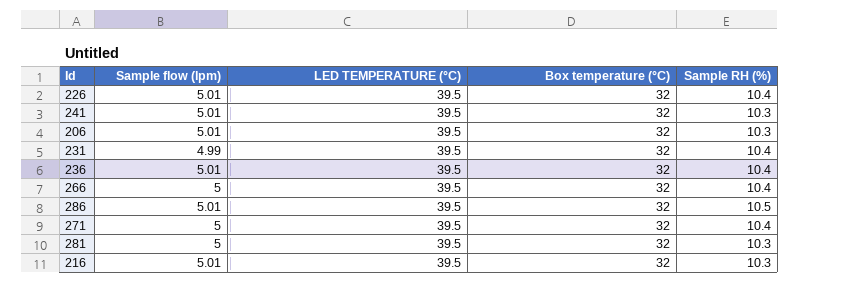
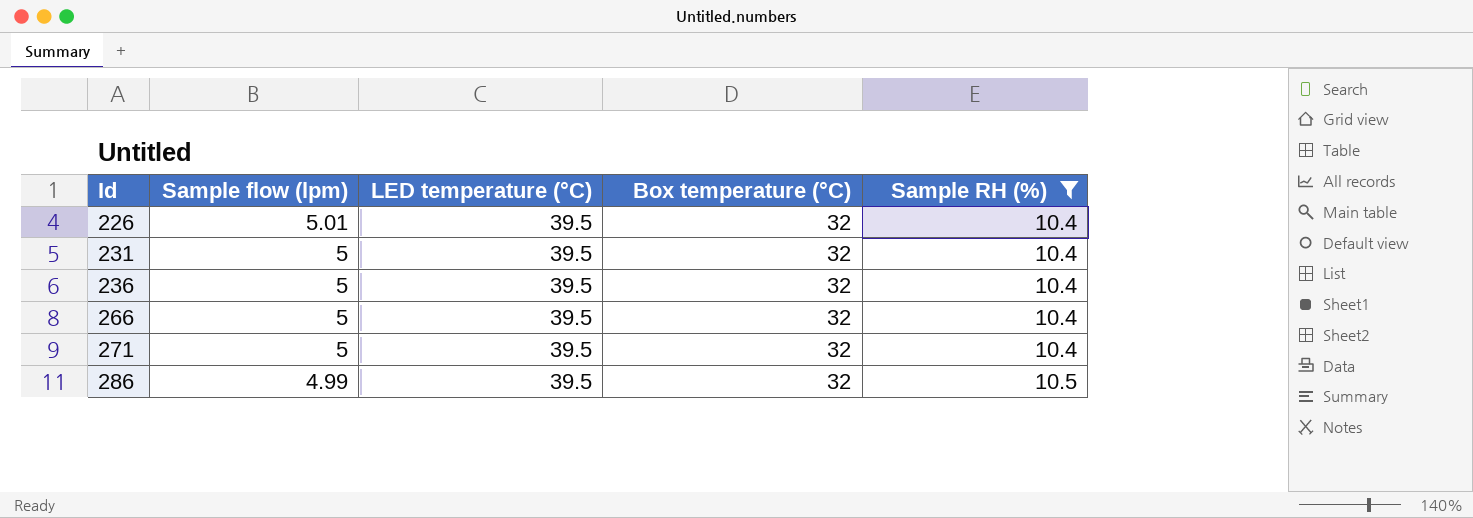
filter: none -> Sample RH (%) != 10.3
row order: none -> Id ascending
column name: LED TEMPERATURE (°C) -> LED temperature (°C)
231 | Sample flow (lpm): 4.99 -> 5
236 | Sample flow (lpm): 5.01 -> 5
286 | Sample flow (lpm): 5.01 -> 4.99

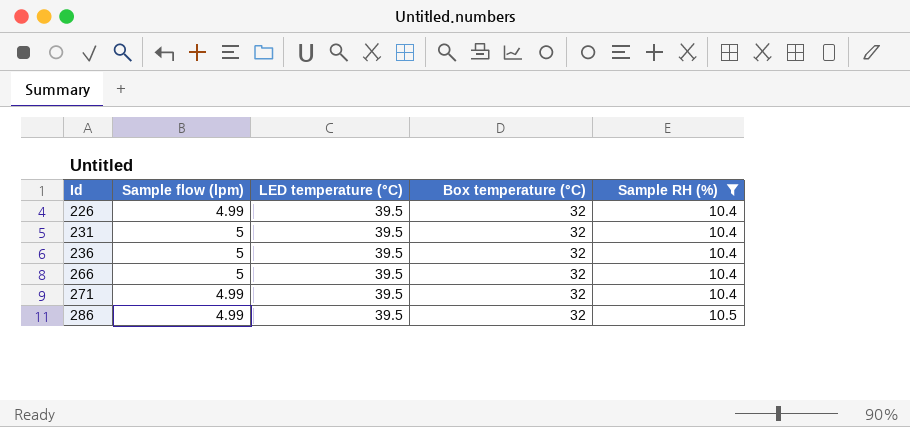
226 | Sample flow (lpm): 5.01 -> 4.99
271 | Sample flow (lpm): 5 -> 4.99

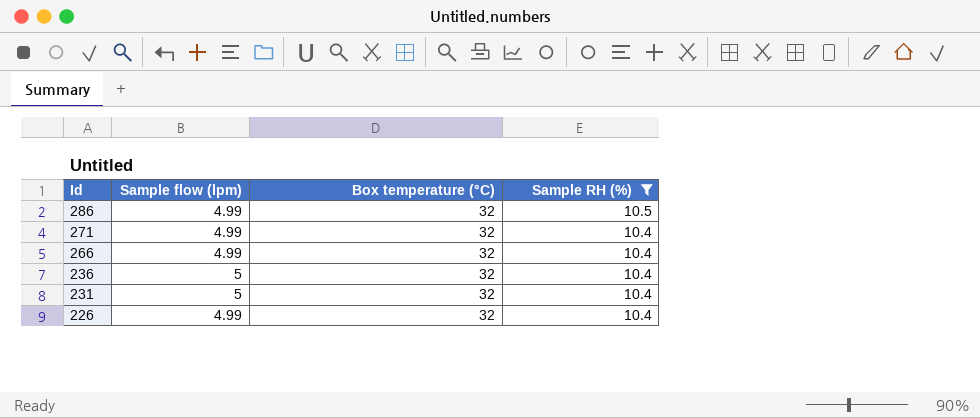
row order: Id ascending -> Id descending
column LED temperature (°C) | position: 3 -> none
266 | Sample flow (lpm): 5 -> 4.99

